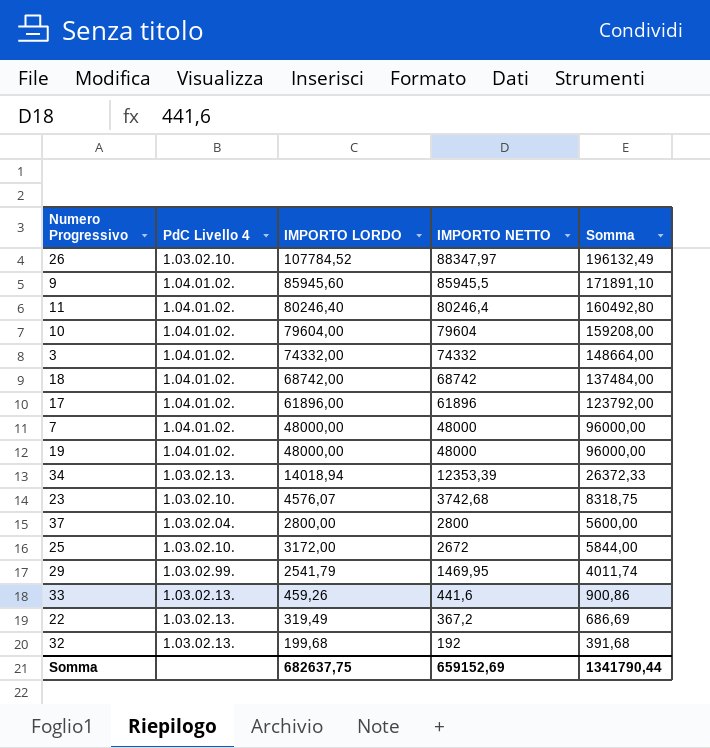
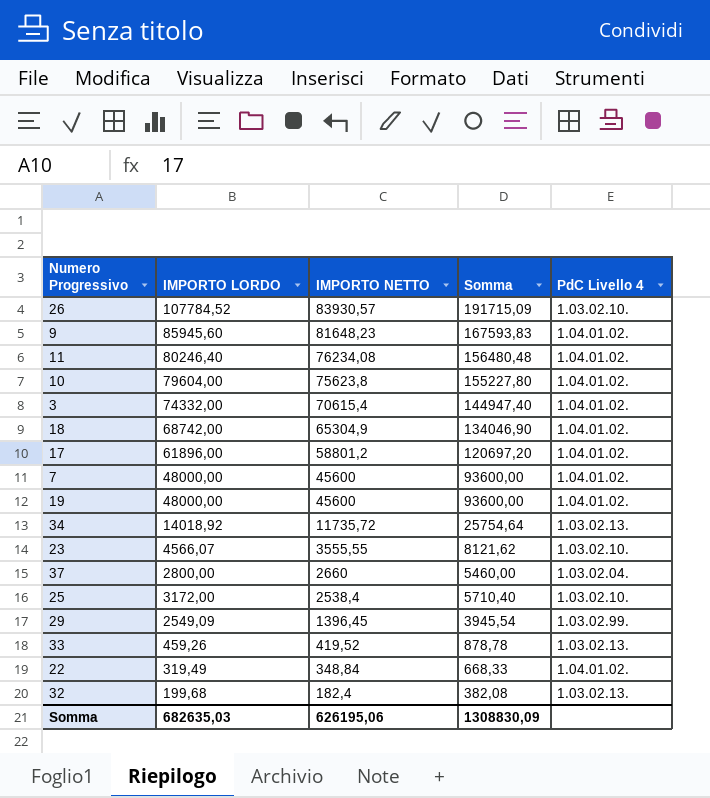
column PdC Livello 4 | position: 2 -> 5
26 | IMPORTO NETTO: 88347,97 -> 83930,57
26 | Somma: 196132,49 -> 191715,09
9 | IMPORTO NETTO: 85945,5 -> 81648,23
9 | Somma: 171891,10 -> 167593,83
11 | IMPORTO NETTO: 80246,4 -> 76234,08
11 | Somma: 160492,80 -> 156480,48
10 | IMPORTO NETTO: 79604 -> 75623,8
10 | Somma: 159208,00 -> 155227,80
3 | IMPORTO NETTO: 74332 -> 70615,4
3 | Somma: 148664,00 -> 144947,40
18 | IMPORTO NETTO: 68742 -> 65304,9
18 | Somma: 137484,00 -> 134046,90
17 | IMPORTO NETTO: 61896 -> 58801,2
17 | Somma: 123792,00 -> 120697,20
7 | IMPORTO NETTO: 48000 -> 45600
7 | Somma: 96000,00 -> 93600,00
19 | IMPORTO NETTO: 48000 -> 45600
19 | Somma: 96000,00 -> 93600,00
34 | IMPORTO LORDO: 14018,94 -> 14018,92
34 | IMPORTO NETTO: 12353,39 -> 11735,72
34 | Somma: 26372,33 -> 25754,64
23 | IMPORTO LORDO: 4576,07 -> 4566,07
23 | IMPORTO NETTO: 3742,68 -> 3555,55
23 | Somma: 8318,75 -> 8121,62
37 | IMPORTO NETTO: 2800 -> 2660
37 | Somma: 5600,00 -> 5460,00
25 | IMPORTO NETTO: 2672 -> 2538,4
25 | Somma: 5844,00 -> 5710,40
29 | IMPORTO LORDO: 2541,79 -> 2549,09
29 | IMPORTO NETTO: 1469,95 -> 1396,45
29 | Somma: 4011,74 -> 3945,54
33 | IMPORTO NETTO: 441,6 -> 419,52
33 | Somma: 900,86 -> 878,78
22 | IMPORTO NETTO: 367,2 -> 348,84
22 | Somma: 686,69 -> 668,33
22 | PdC Livello 4: 1.03.02.13. -> 1.04.01.02.
32 | IMPORTO NETTO: 192 -> 182,4
32 | Somma: 391,68 -> 382,08
Somma | IMPORTO LORDO: 682637,75 -> 682635,03
Somma | IMPORTO NETTO: 659152,69 -> 626195,06
Somma | Somma: 1341790,44 -> 1308830,09

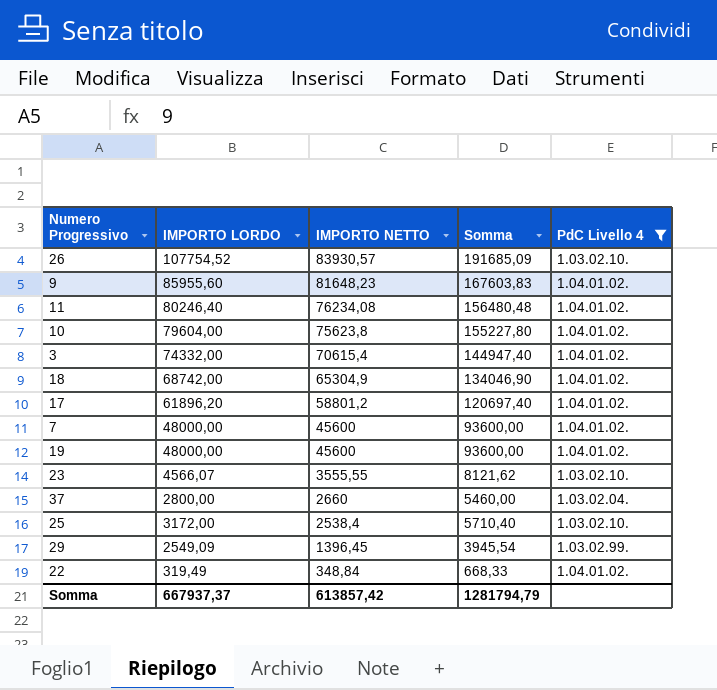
filter: none -> PdC Livello 4 != 1.03.02.13.
26 | IMPORTO LORDO: 107784,52 -> 107754,52
26 | Somma: 191715,09 -> 191685,09
9 | IMPORTO LORDO: 85945,60 -> 85955,60
9 | Somma: 167593,83 -> 167603,83
17 | IMPORTO LORDO: 61896,00 -> 61896,20
17 | Somma: 120697,20 -> 120697,40
Somma | IMPORTO LORDO: 682635,03 -> 667937,37
Somma | IMPORTO NETTO: 626195,06 -> 613857,42
Somma | Somma: 1308830,09 -> 1281794,79

